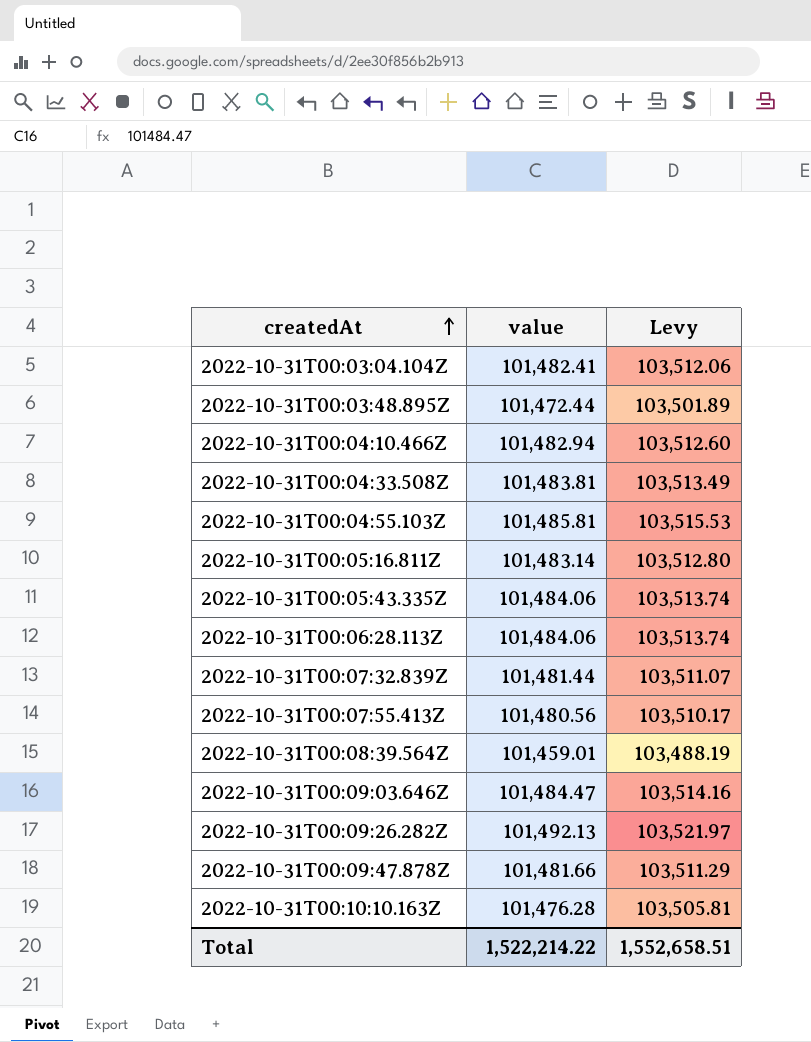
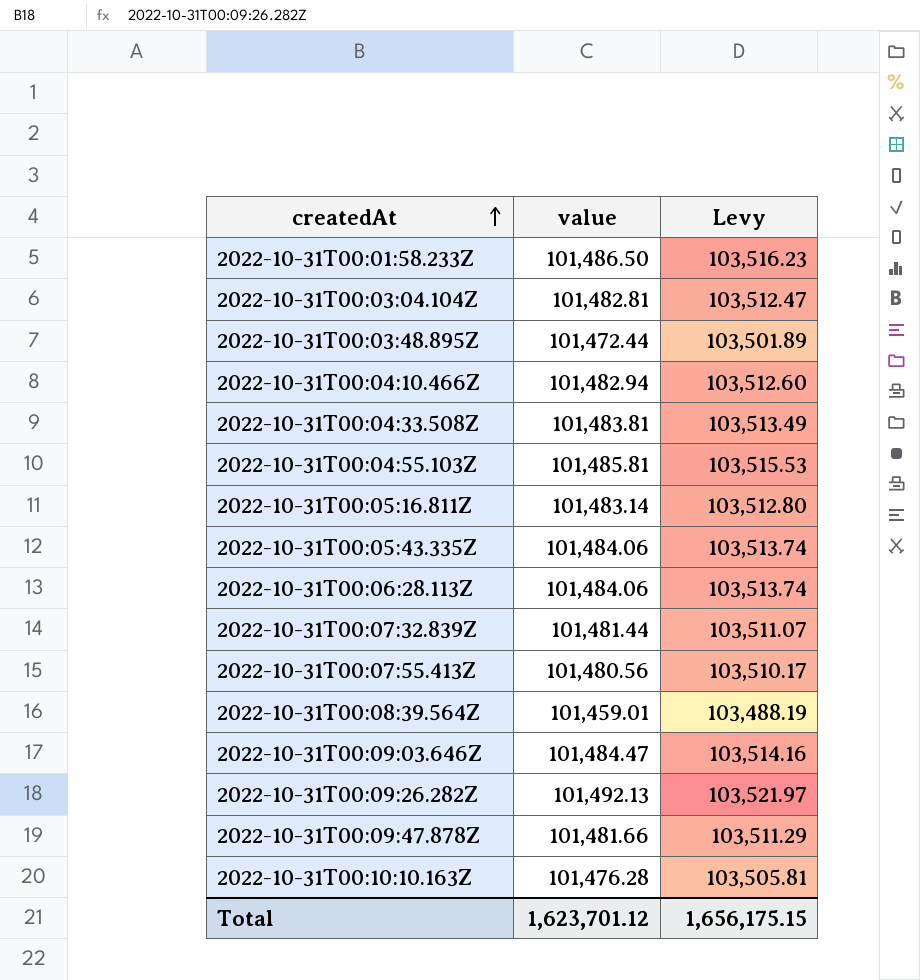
row 2022-10-31T00:01:58.233Z: none -> 101,486.50 | 103,516.23
2022-10-31T00:03:04.104Z | value: 101,482.41 -> 101,482.81
2022-10-31T00:03:04.104Z | Levy: 103,512.06 -> 103,512.47
Total | value: 1,522,214.22 -> 1,623,701.12
Total | Levy: 1,552,658.51 -> 1,656,175.15

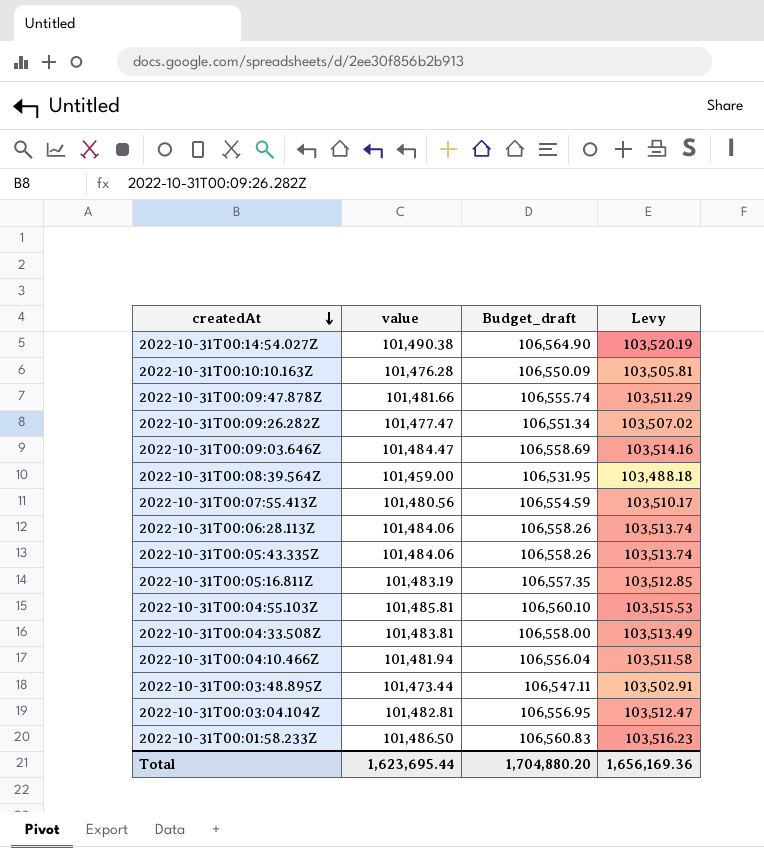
row order: createdAt ascending -> createdAt descending
column Budget_draft | formula: none -> [value] * 1.05
row 2022-10-31T00:07:32.839Z: 101,481.44 | 103,511.07 -> none
row 2022-10-31T00:14:54.027Z: none -> 101,490.38 | 106,564.90 | 103,520.19
2022-10-31T00:09:26.282Z | value: 101,492.13 -> 101,477.47
2022-10-31T00:09:26.282Z | Levy: 103,521.97 -> 103,507.02
2022-10-31T00:08:39.564Z | value: 101,459.01 -> 101,459.00
2022-10-31T00:08:39.564Z | Levy: 103,488.19 -> 103,488.18
2022-10-31T00:05:16.811Z | value: 101,483.14 -> 101,483.19
2022-10-31T00:05:16.811Z | Levy: 103,512.80 -> 103,512.85
2022-10-31T00:04:10.466Z | value: 101,482.94 -> 101,481.94
2022-10-31T00:04:10.466Z | Levy: 103,512.60 -> 103,511.58
2022-10-31T00:03:48.895Z | value: 101,472.44 -> 101,473.44
2022-10-31T00:03:48.895Z | Levy: 103,501.89 -> 103,502.91
Total | value: 1,623,701.12 -> 1,623,695.44
Total | Levy: 1,656,175.15 -> 1,656,169.36

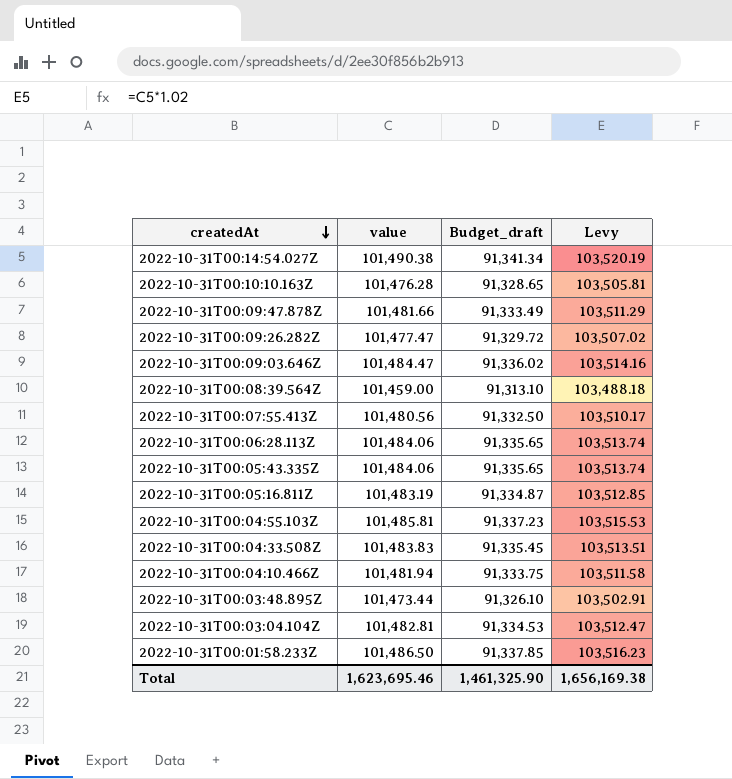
column Budget_draft | formula: [value] * 1.05 -> [value] * 0.9
2022-10-31T00:04:33.508Z | value: 101,483.81 -> 101,483.83
2022-10-31T00:04:33.508Z | Levy: 103,513.49 -> 103,513.51
Total | value: 1,623,695.44 -> 1,623,695.46
Total | Budget_draft: 1,704,880.20 -> 1,461,325.90
Total | Levy: 1,656,169.36 -> 1,656,169.38

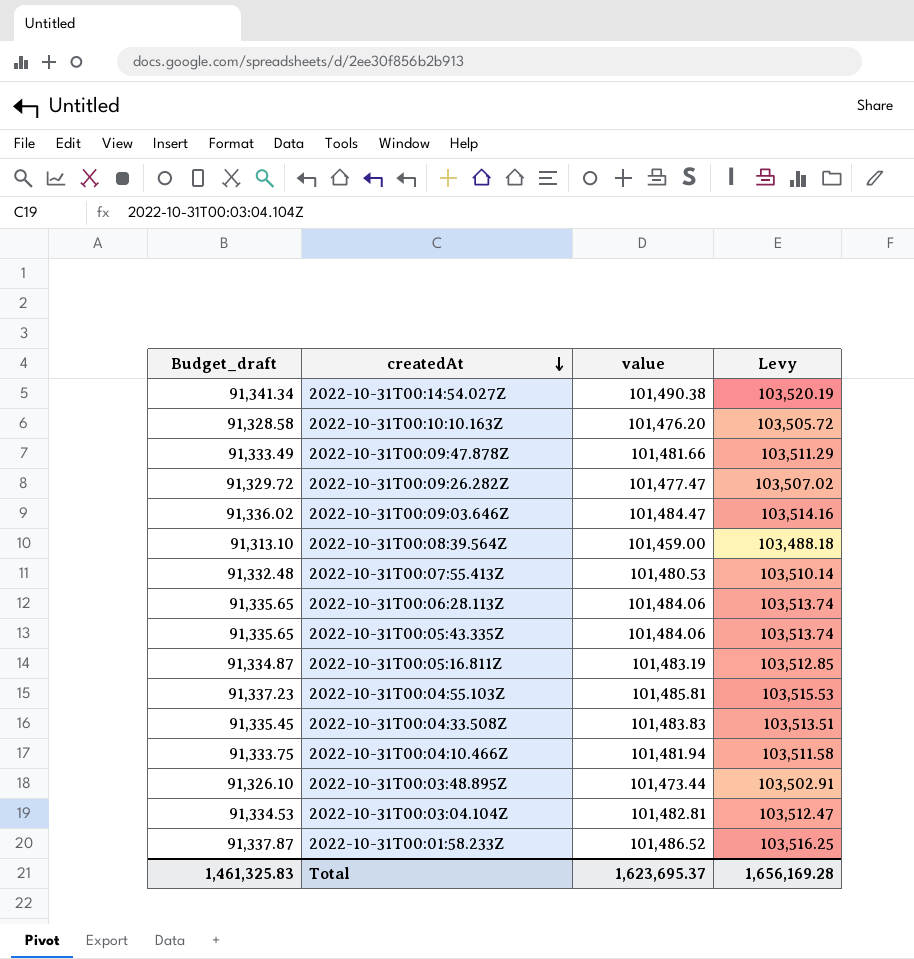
column Budget_draft | position: 3 -> 1
2022-10-31T00:10:10.163Z | Budget_draft: 91,328.65 -> 91,328.58
2022-10-31T00:10:10.163Z | value: 101,476.28 -> 101,476.20
2022-10-31T00:10:10.163Z | Levy: 103,505.81 -> 103,505.72
2022-10-31T00:07:55.413Z | Budget_draft: 91,332.50 -> 91,332.48
2022-10-31T00:07:55.413Z | value: 101,480.56 -> 101,480.53
2022-10-31T00:07:55.413Z | Levy: 103,510.17 -> 103,510.14
2022-10-31T00:01:58.233Z | Budget_draft: 91,337.85 -> 91,337.87
2022-10-31T00:01:58.233Z | value: 101,486.50 -> 101,486.52
2022-10-31T00:01:58.233Z | Levy: 103,516.23 -> 103,516.25
Total | Budget_draft: 1,461,325.90 -> 1,461,325.83
Total | value: 1,623,695.46 -> 1,623,695.37
Total | Levy: 1,656,169.38 -> 1,656,169.28

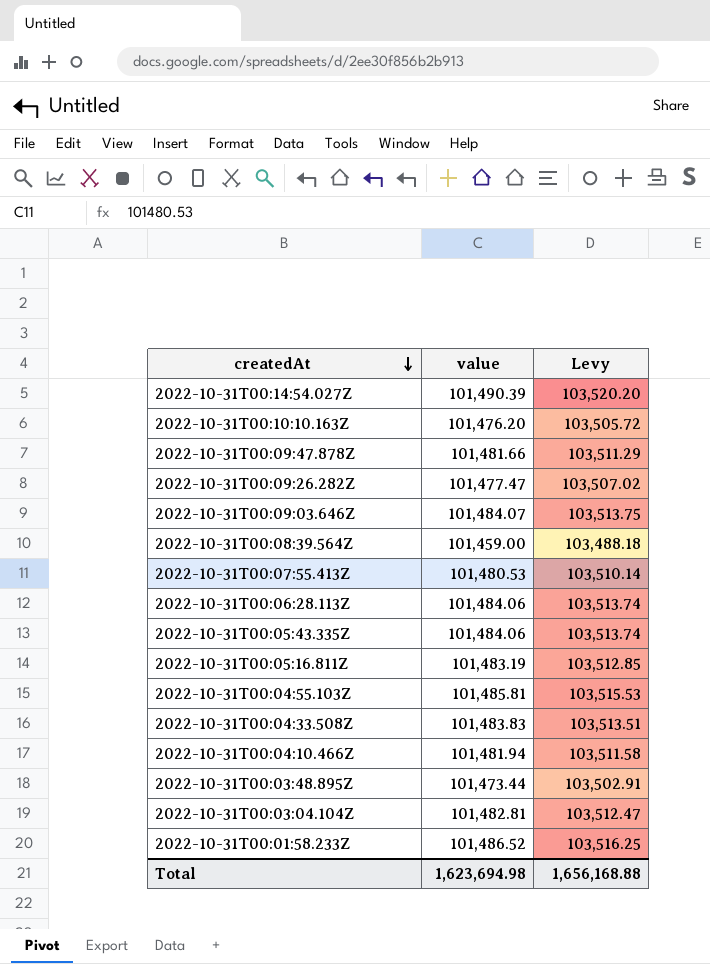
column Budget_draft | formula: [value] * 0.9 -> none
2022-10-31T00:14:54.027Z | value: 101,490.38 -> 101,490.39
2022-10-31T00:14:54.027Z | Levy: 103,520.19 -> 103,520.20
2022-10-31T00:09:03.646Z | value: 101,484.47 -> 101,484.07
2022-10-31T00:09:03.646Z | Levy: 103,514.16 -> 103,513.75
Total | value: 1,623,695.37 -> 1,623,694.98
Total | Levy: 1,656,169.28 -> 1,656,168.88

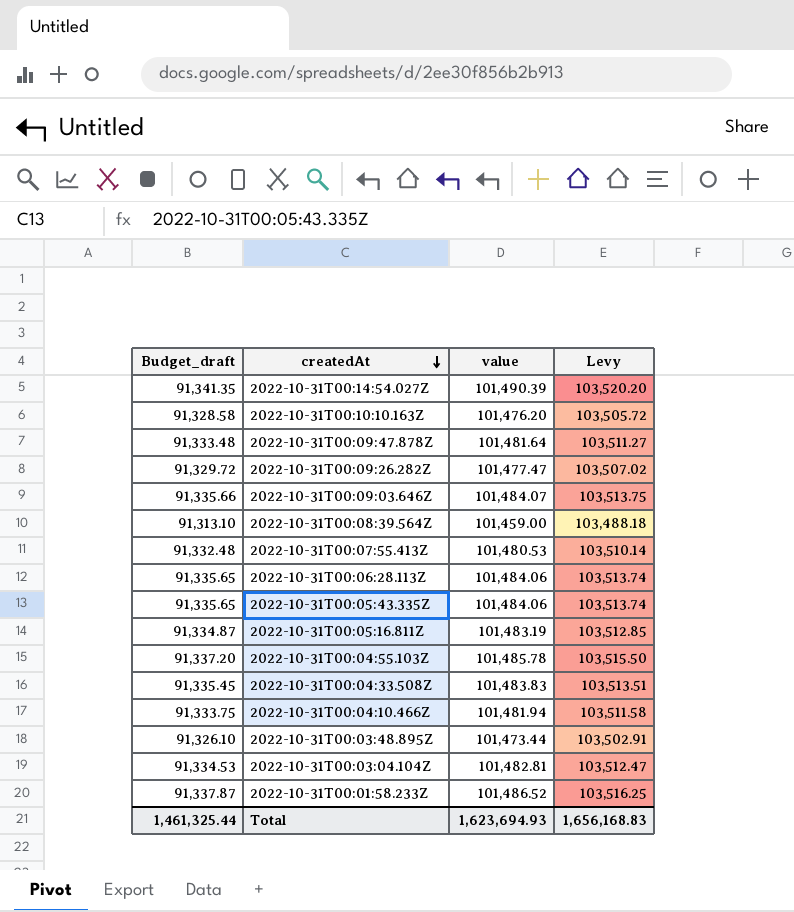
column Budget_draft | formula: none -> [value] * 0.9
2022-10-31T00:09:47.878Z | value: 101,481.66 -> 101,481.64
2022-10-31T00:09:47.878Z | Levy: 103,511.29 -> 103,511.27
2022-10-31T00:04:55.103Z | value: 101,485.81 -> 101,485.78
2022-10-31T00:04:55.103Z | Levy: 103,515.53 -> 103,515.50
Total | value: 1,623,694.98 -> 1,623,694.93
Total | Levy: 1,656,168.88 -> 1,656,168.83

